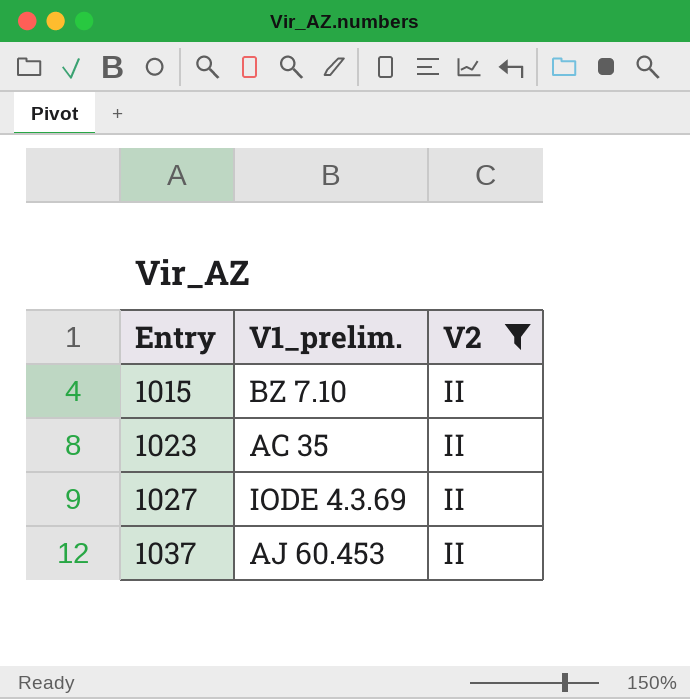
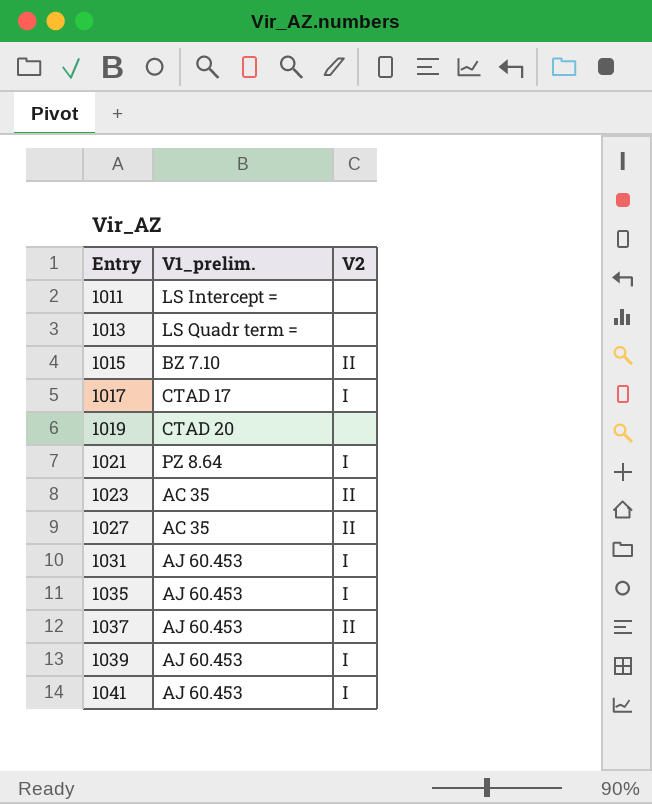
filter: V2 = II -> none
1027 | V1_prelim.: IODE 4.3.69 -> AC 35

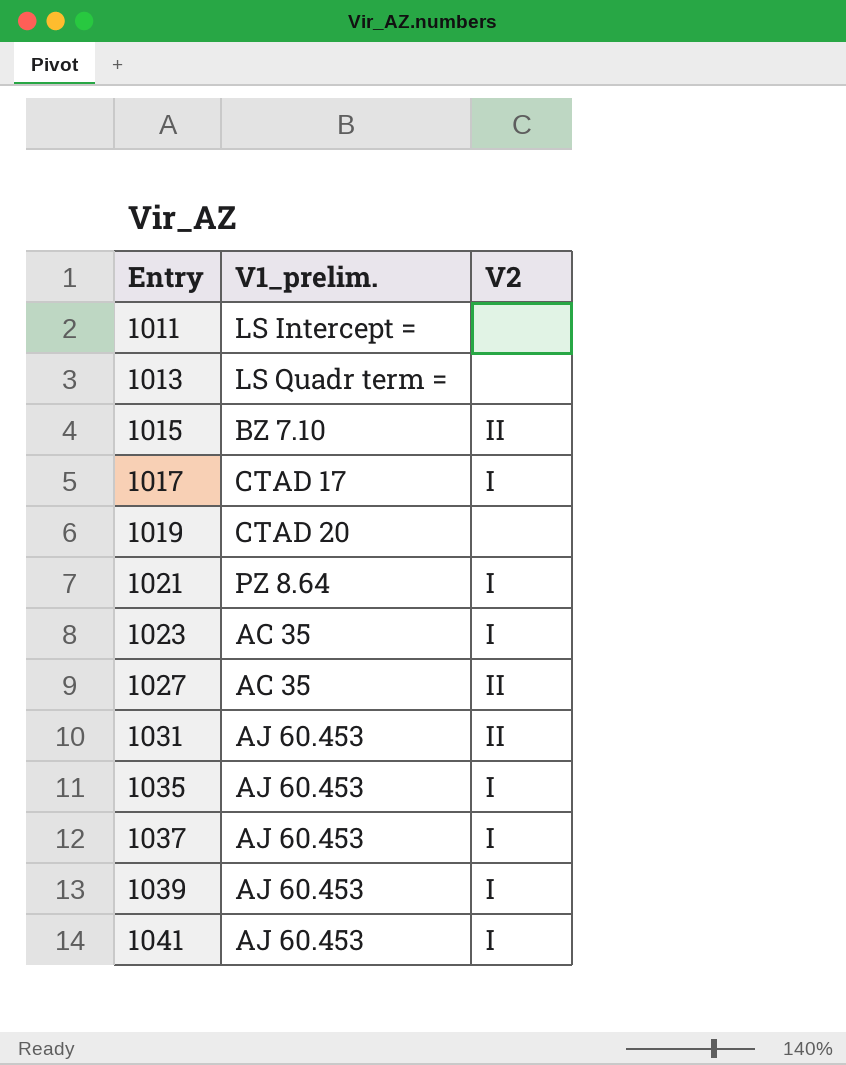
1023 | V2: II -> I
1031 | V2: I -> II
1037 | V2: II -> I

